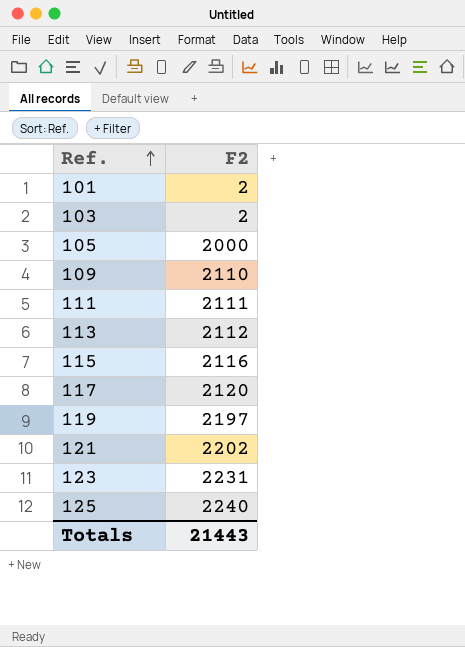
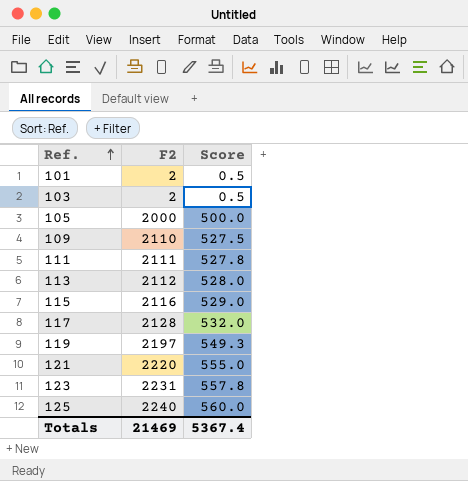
column Score | formula: none -> [F2] * 0.25
117 | F2: 2120 -> 2128
121 | F2: 2202 -> 2220
Totals | F2: 21443 -> 21469

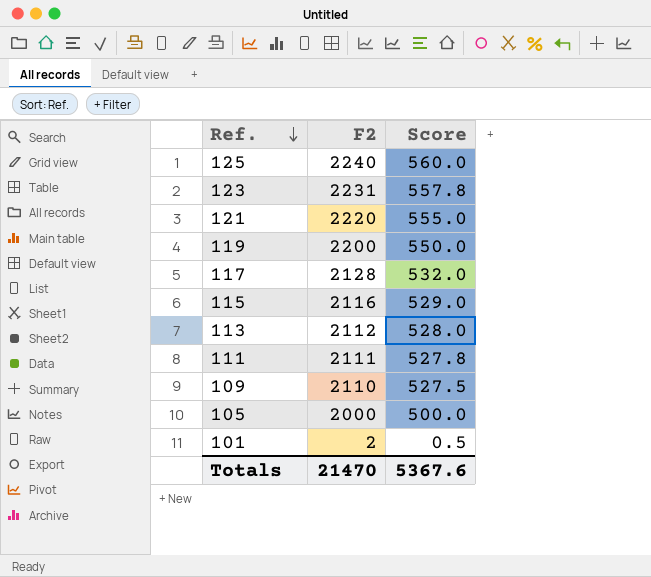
row order: Ref. ascending -> Ref. descending
row 103: 2 | 0.5 -> none
119 | F2: 2197 -> 2200
119 | Score: 549.3 -> 550.0
Totals | F2: 21469 -> 21470
Totals | Score: 5367.4 -> 5367.6

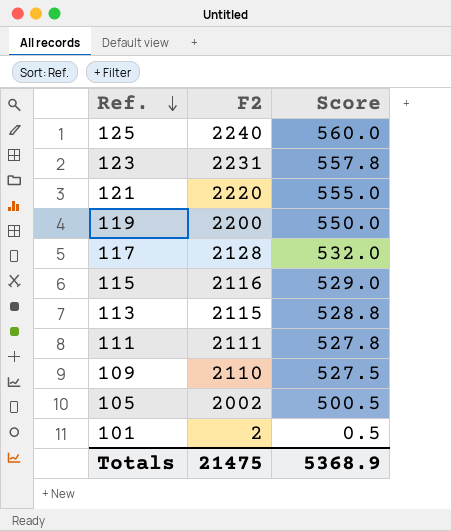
113 | F2: 2112 -> 2115
113 | Score: 528.0 -> 528.8
105 | F2: 2000 -> 2002
105 | Score: 500.0 -> 500.5
Totals | F2: 21470 -> 21475
Totals | Score: 5367.6 -> 5368.9

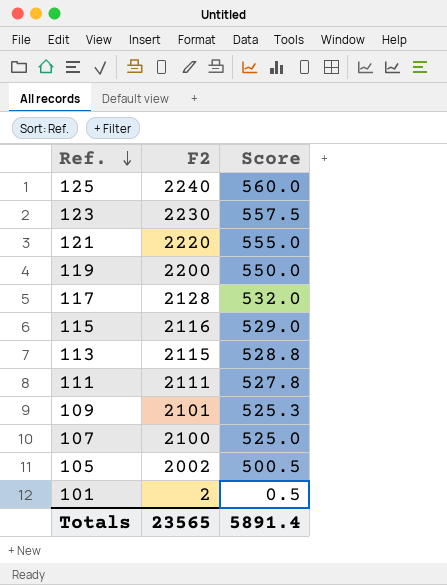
123 | F2: 2231 -> 2230
123 | Score: 557.8 -> 557.5
109 | F2: 2110 -> 2101
109 | Score: 527.5 -> 525.3
row 107: none -> 2100 | 525.0
Totals | F2: 21475 -> 23565
Totals | Score: 5368.9 -> 5891.4

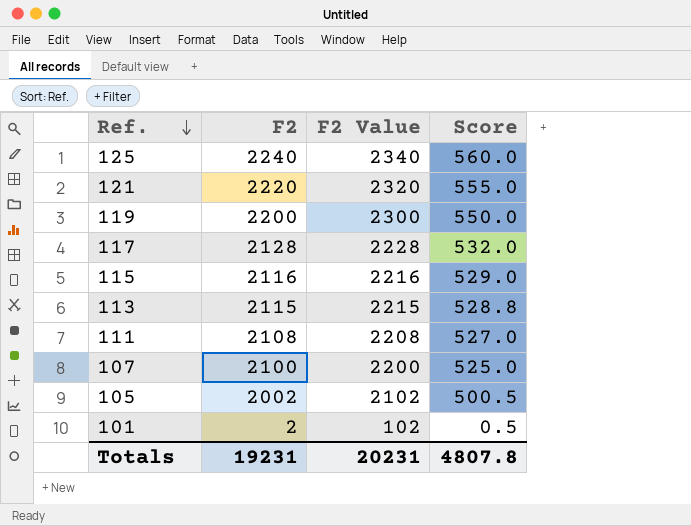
column F2 Value | formula: none -> [F2] + 100
row 123: 2230 | 557.5 -> none
row 109: 2101 | 525.3 -> none
111 | F2: 2111 -> 2108
111 | Score: 527.8 -> 527.0
Totals | F2: 23565 -> 19231
Totals | Score: 5891.4 -> 4807.8

